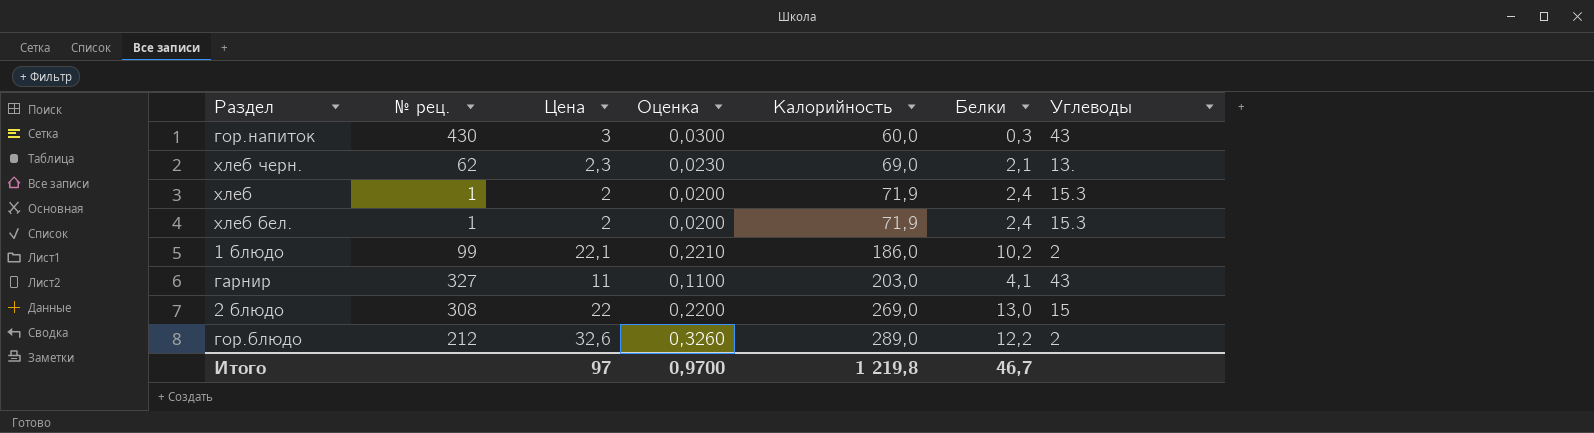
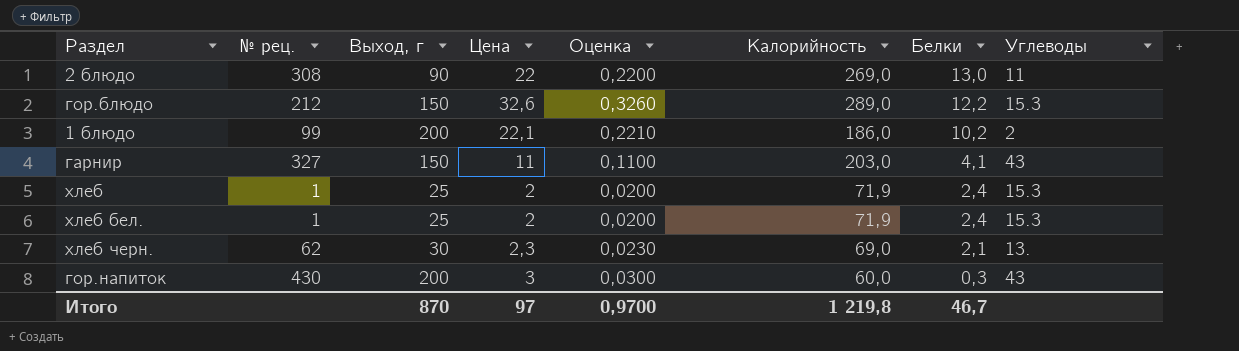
row order: Калорийность ascending -> Белки descending
column Выход, г | position: none -> 3
2 блюдо | Углеводы: 15 -> 11
гор.блюдо | Углеводы: 2 -> 15.3

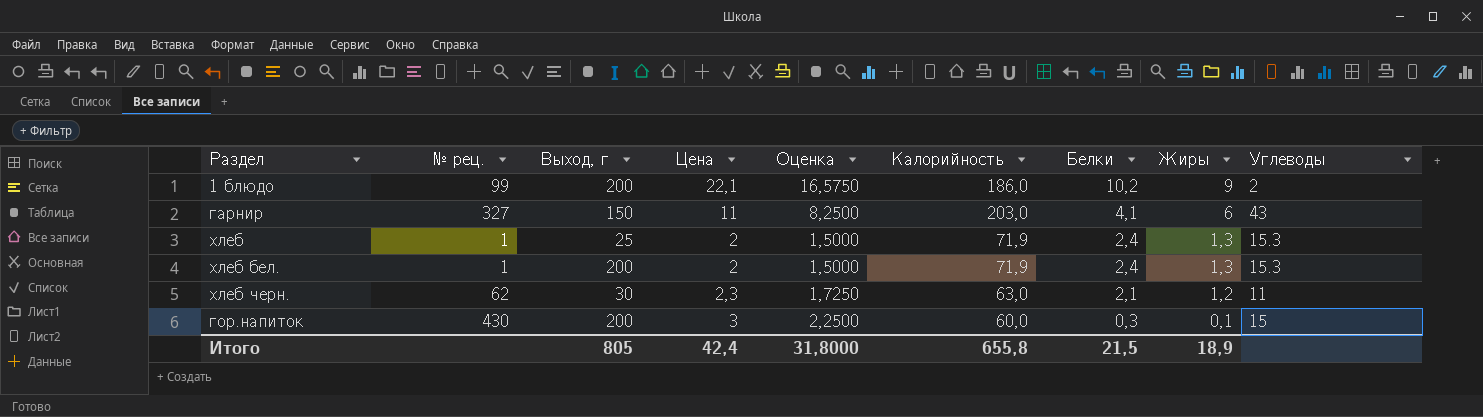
column Оценка | formula: [Цена] * 0,01 -> [Цена] * 0,75
column Жиры | position: none -> 8
row 2 блюдо: 308 | 90 | 22 | 0,2200 | 269,0 | 13,0 | 11 -> none
row гор.блюдо: 212 | 150 | 32,6 | 0,3260 | 289,0 | 12,2 | 15.3 -> none
хлеб бел. | Выход, г: 25 -> 200
хлеб черн. | Калорийность: 69,0 -> 63,0
хлеб черн. | Углеводы: 13. -> 11
гор.напиток | Углеводы: 43 -> 15
Итого | Выход, г: 870 -> 805
Итого | Цена: 97 -> 42,4
Итого | Оценка: 0,9700 -> 31,8000
Итого | Калорийность: 1 219,8 -> 655,8
Итого | Белки: 46,7 -> 21,5

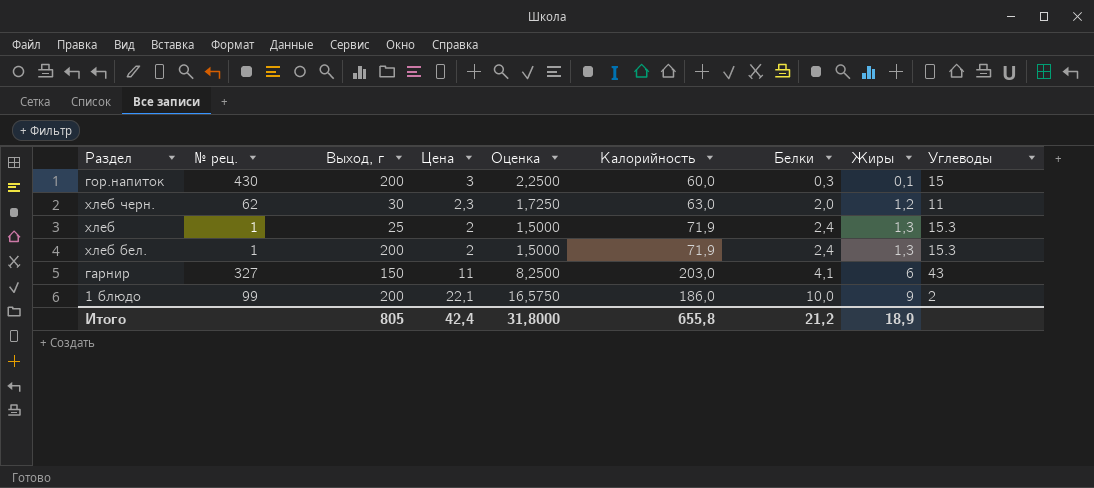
row order: Белки descending -> Белки ascending
хлеб черн. | Белки: 2,1 -> 2,0
1 блюдо | Белки: 10,2 -> 10,0
Итого | Белки: 21,5 -> 21,2

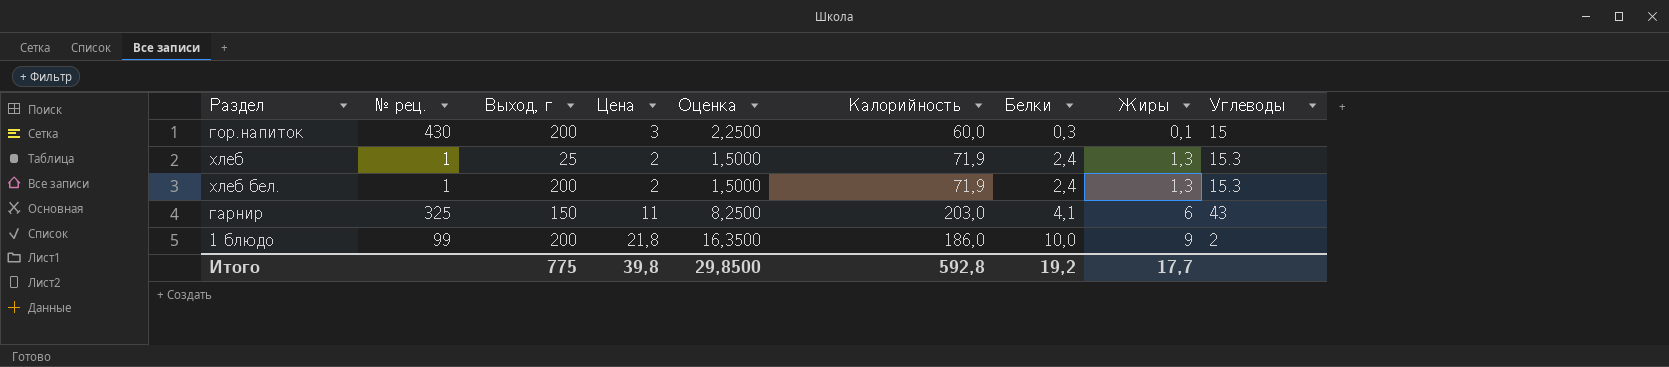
row хлеб черн.: 62 | 30 | 2,3 | 1,7250 | 63,0 | 2,0 | 1,2 | 11 -> none
гарнир | № рец.: 327 -> 325
1 блюдо | Цена: 22,1 -> 21,8
1 блюдо | Оценка: 16,5750 -> 16,3500
Итого | Выход, г: 805 -> 775
Итого | Цена: 42,4 -> 39,8
Итого | Оценка: 31,8000 -> 29,8500
Итого | Калорийность: 655,8 -> 592,8
Итого | Белки: 21,2 -> 19,2
Итого | Жиры: 18,9 -> 17,7

